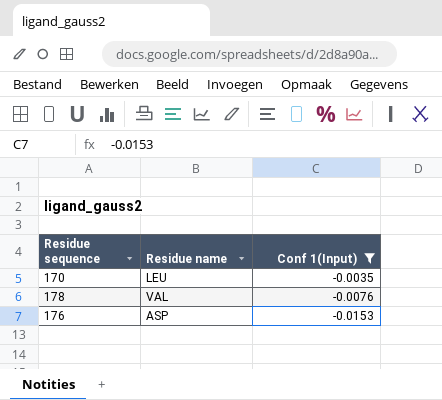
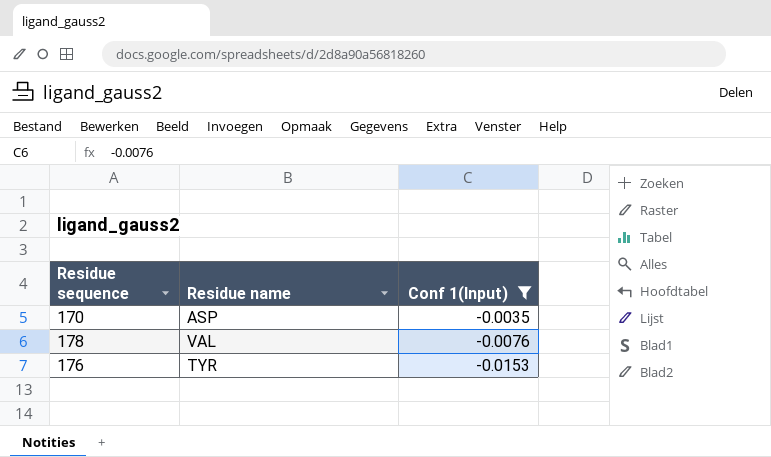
170 | Residue name: LEU -> ASP
176 | Residue name: ASP -> TYR

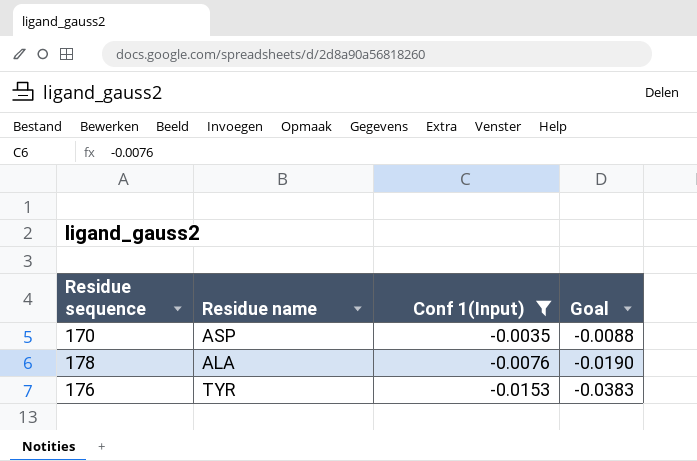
column Goal | formula: none -> [Conf 1(Input)] * 2.5
178 | Residue name: VAL -> ALA

